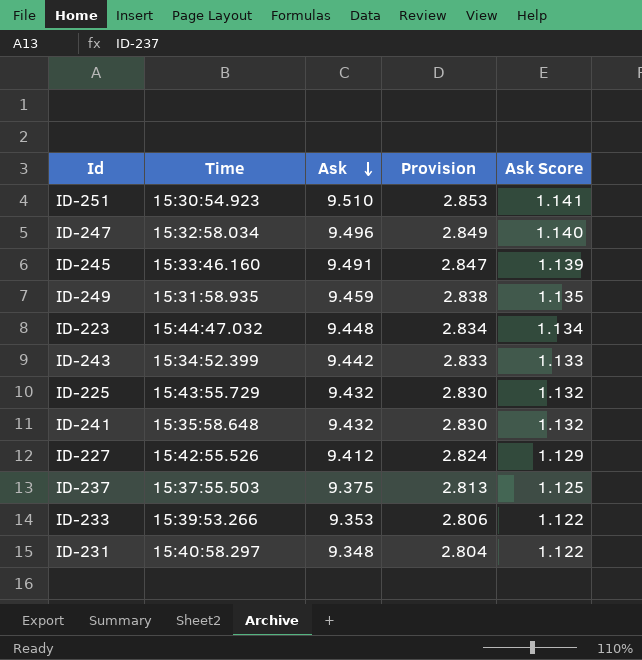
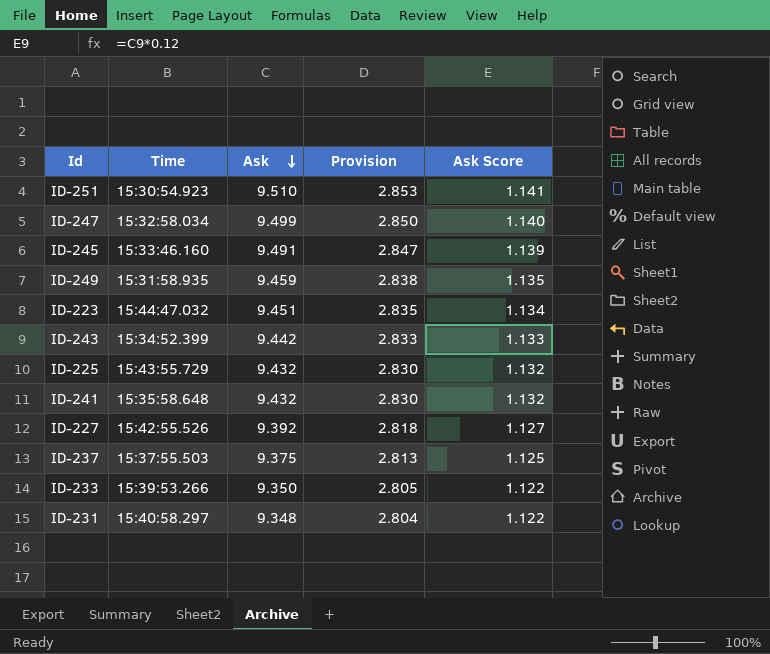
ID-247 | Ask: 9.496 -> 9.499
ID-247 | Provision: 2.849 -> 2.850
ID-223 | Ask: 9.448 -> 9.451
ID-223 | Provision: 2.834 -> 2.835
ID-227 | Ask: 9.412 -> 9.392
ID-227 | Provision: 2.824 -> 2.818
ID-227 | Ask Score: 1.129 -> 1.127
ID-233 | Ask: 9.353 -> 9.350
ID-233 | Provision: 2.806 -> 2.805

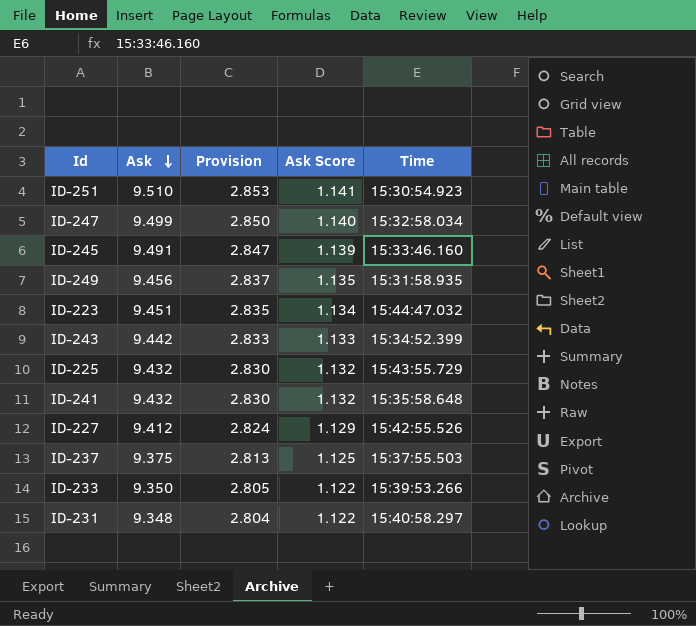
column Time | position: 2 -> 5
ID-249 | Ask: 9.459 -> 9.456
ID-249 | Provision: 2.838 -> 2.837
ID-227 | Ask: 9.392 -> 9.412
ID-227 | Provision: 2.818 -> 2.824
ID-227 | Ask Score: 1.127 -> 1.129

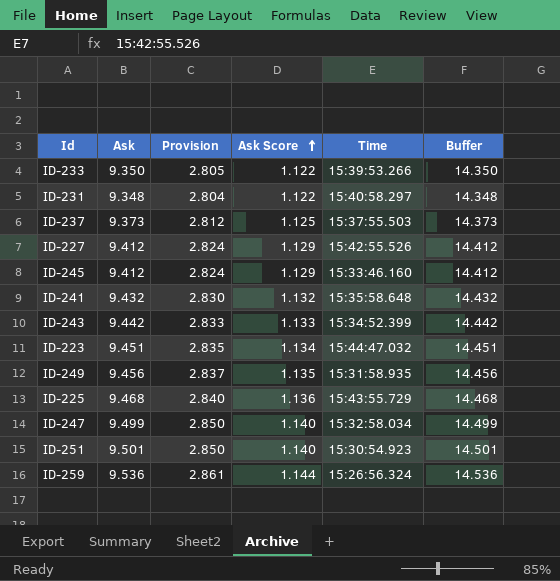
row order: Ask descending -> Ask Score ascending
column Buffer | formula: none -> [Ask] + 5
ID-237 | Ask: 9.375 -> 9.373
ID-237 | Provision: 2.813 -> 2.812
ID-245 | Ask: 9.491 -> 9.412
ID-245 | Provision: 2.847 -> 2.824
ID-245 | Ask Score: 1.139 -> 1.129
ID-225 | Ask: 9.432 -> 9.468
ID-225 | Provision: 2.830 -> 2.840
ID-225 | Ask Score: 1.132 -> 1.136
ID-251 | Ask: 9.510 -> 9.501
ID-251 | Provision: 2.853 -> 2.850
ID-251 | Ask Score: 1.141 -> 1.140
row ID-259: none -> 9.536 | 2.861 | 1.144 | 15:26:56.324 | 14.536

